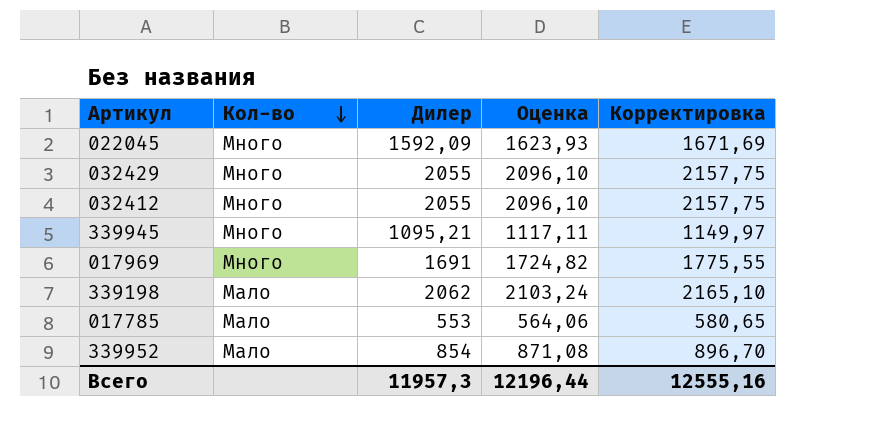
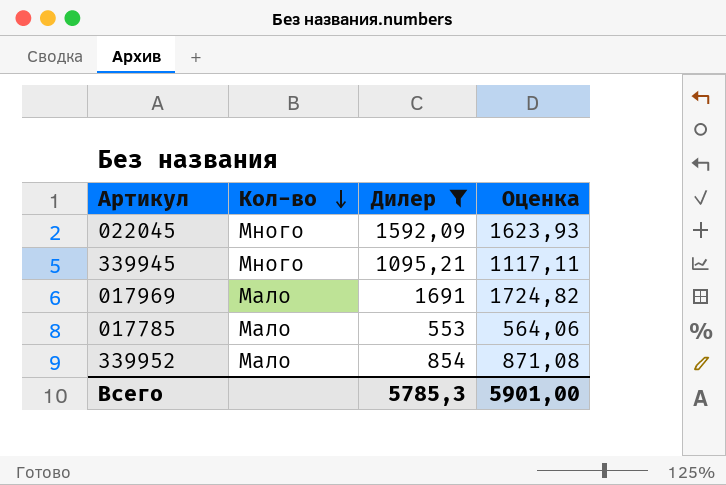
filter: none -> Дилер <= 1691
column Корректировка | formula: [Дилер] * 1,05 -> none
017969 | Кол-во: Много -> Мало
Всего | Дилер: 11957,3 -> 5785,3
Всего | Оценка: 12196,44 -> 5901,00

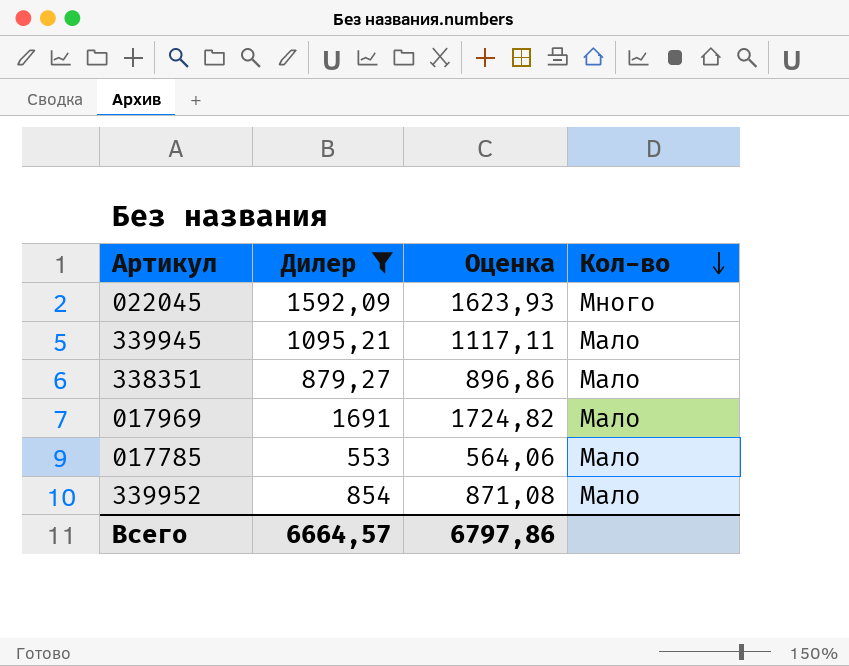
column Кол-во | position: 2 -> 4
339945 | Кол-во: Много -> Мало
row 338351: none -> 879,27 | 896,86 | Мало
Всего | Дилер: 5785,3 -> 6664,57
Всего | Оценка: 5901,00 -> 6797,86

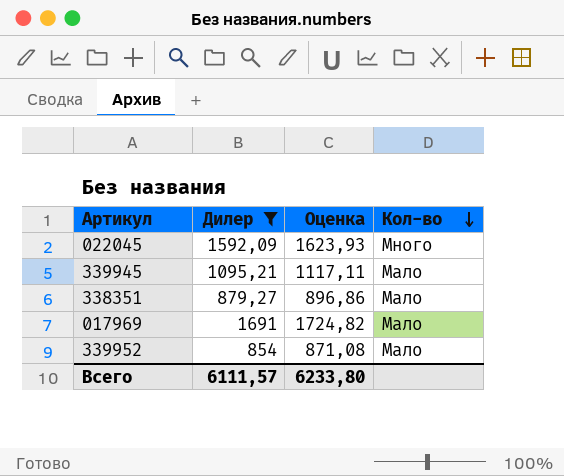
row 017785: 553 | 564,06 | Мало -> none
Всего | Дилер: 6664,57 -> 6111,57
Всего | Оценка: 6797,86 -> 6233,80

